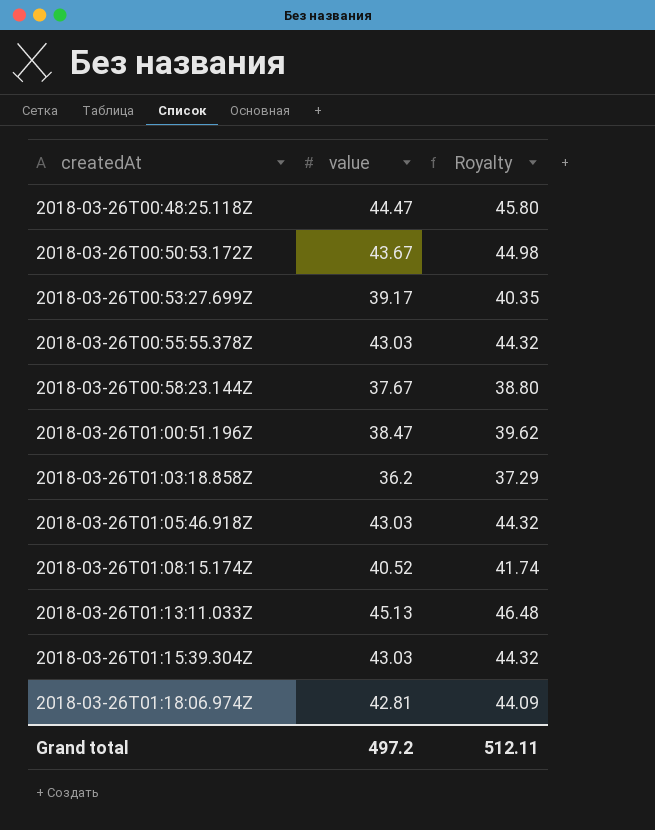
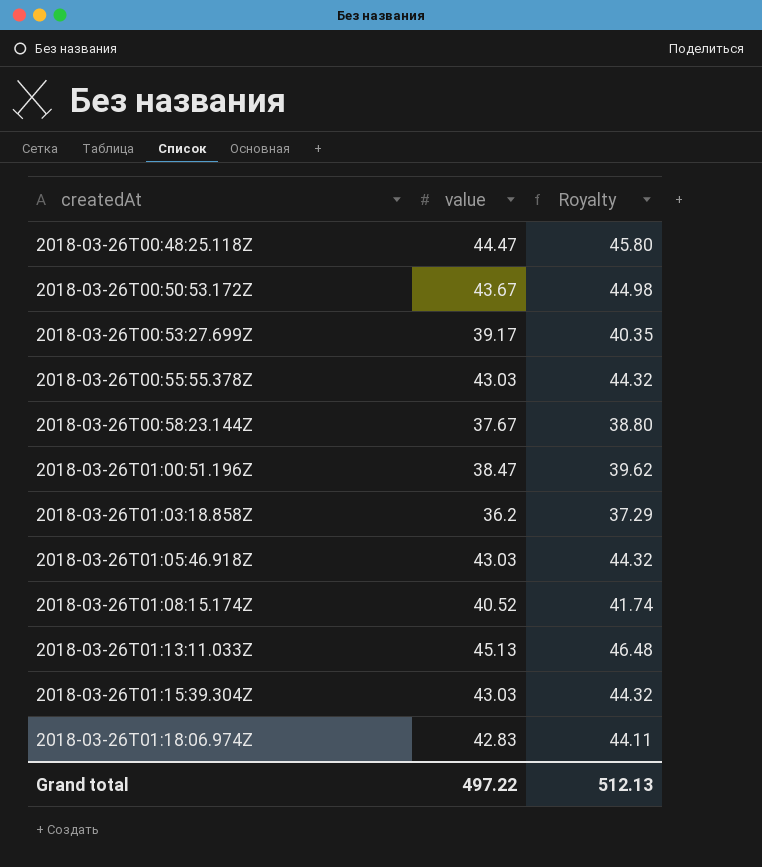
2018-03-26T01:18:06.974Z | value: 42.81 -> 42.83
2018-03-26T01:18:06.974Z | Royalty: 44.09 -> 44.11
Grand total | value: 497.2 -> 497.22
Grand total | Royalty: 512.11 -> 512.13

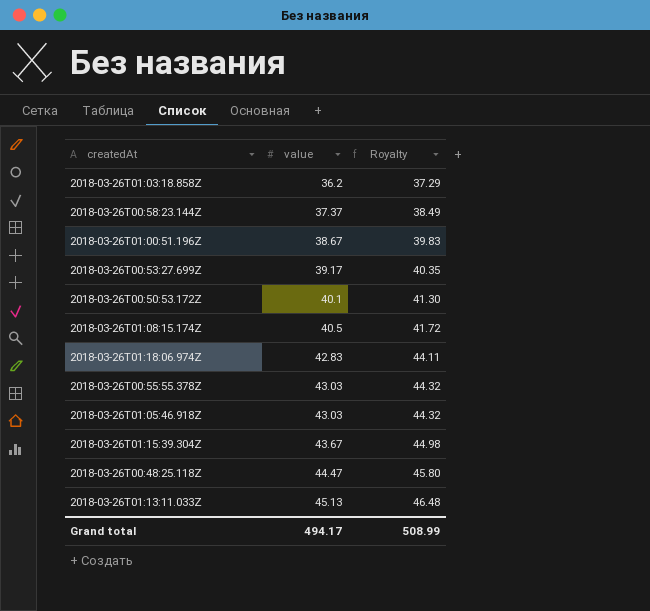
row order: createdAt ascending -> value ascending
2018-03-26T00:58:23.144Z | value: 37.67 -> 37.37
2018-03-26T00:58:23.144Z | Royalty: 38.80 -> 38.49
2018-03-26T01:00:51.196Z | value: 38.47 -> 38.67
2018-03-26T01:00:51.196Z | Royalty: 39.62 -> 39.83
2018-03-26T00:50:53.172Z | value: 43.67 -> 40.1
2018-03-26T00:50:53.172Z | Royalty: 44.98 -> 41.30
2018-03-26T01:08:15.174Z | value: 40.52 -> 40.5
2018-03-26T01:08:15.174Z | Royalty: 41.74 -> 41.72
2018-03-26T01:15:39.304Z | value: 43.03 -> 43.67
2018-03-26T01:15:39.304Z | Royalty: 44.32 -> 44.98
Grand total | value: 497.22 -> 494.17
Grand total | Royalty: 512.13 -> 508.99

